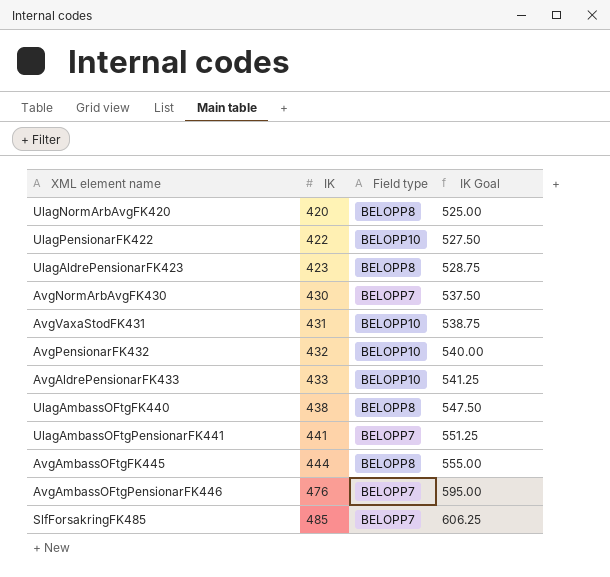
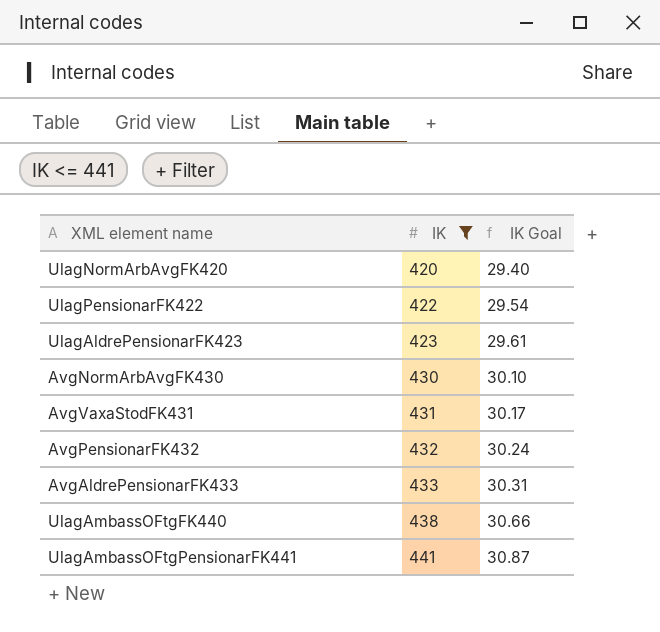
filter: none -> IK <= 441
column Field type | position: 3 -> none
column IK Goal | formula: [IK] * 1.25 -> [IK] * 0.07

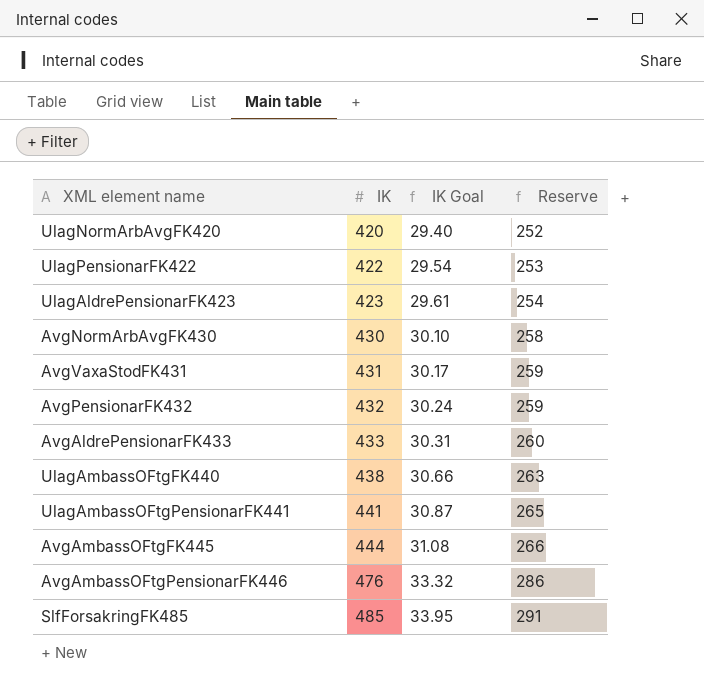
filter: IK <= 441 -> none
column Reserve | formula: none -> [IK] * 0.6

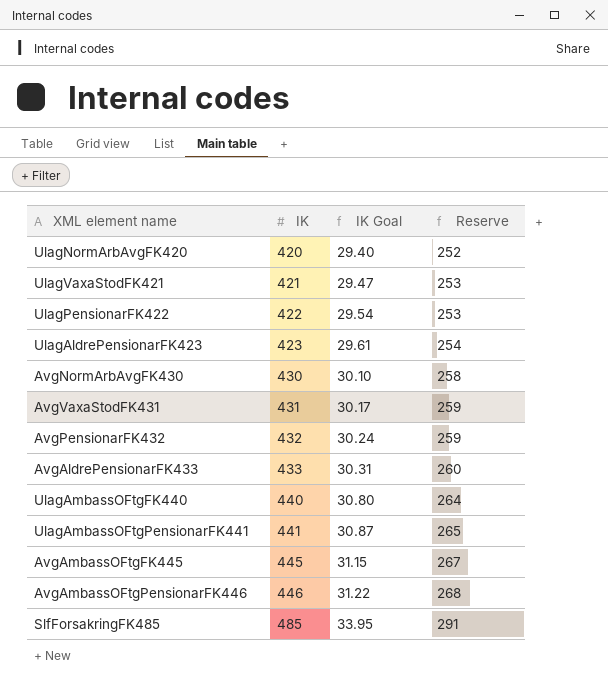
row UlagVaxaStodFK421: none -> 421 | 29.47 | 253
UlagAmbassOFtgFK440 | IK: 438 -> 440
UlagAmbassOFtgFK440 | IK Goal: 30.66 -> 30.80
UlagAmbassOFtgFK440 | Reserve: 263 -> 264
AvgAmbassOFtgFK445 | IK: 444 -> 445
AvgAmbassOFtgFK445 | IK Goal: 31.08 -> 31.15
AvgAmbassOFtgFK445 | Reserve: 266 -> 267
AvgAmbassOFtgPensionarFK446 | IK: 476 -> 446
AvgAmbassOFtgPensionarFK446 | IK Goal: 33.32 -> 31.22
AvgAmbassOFtgPensionarFK446 | Reserve: 286 -> 268

